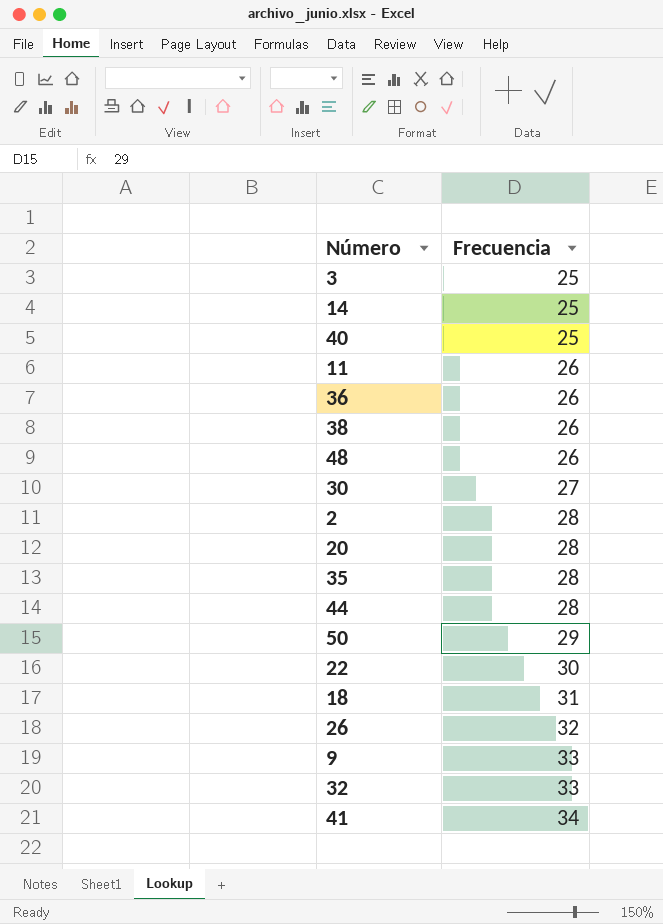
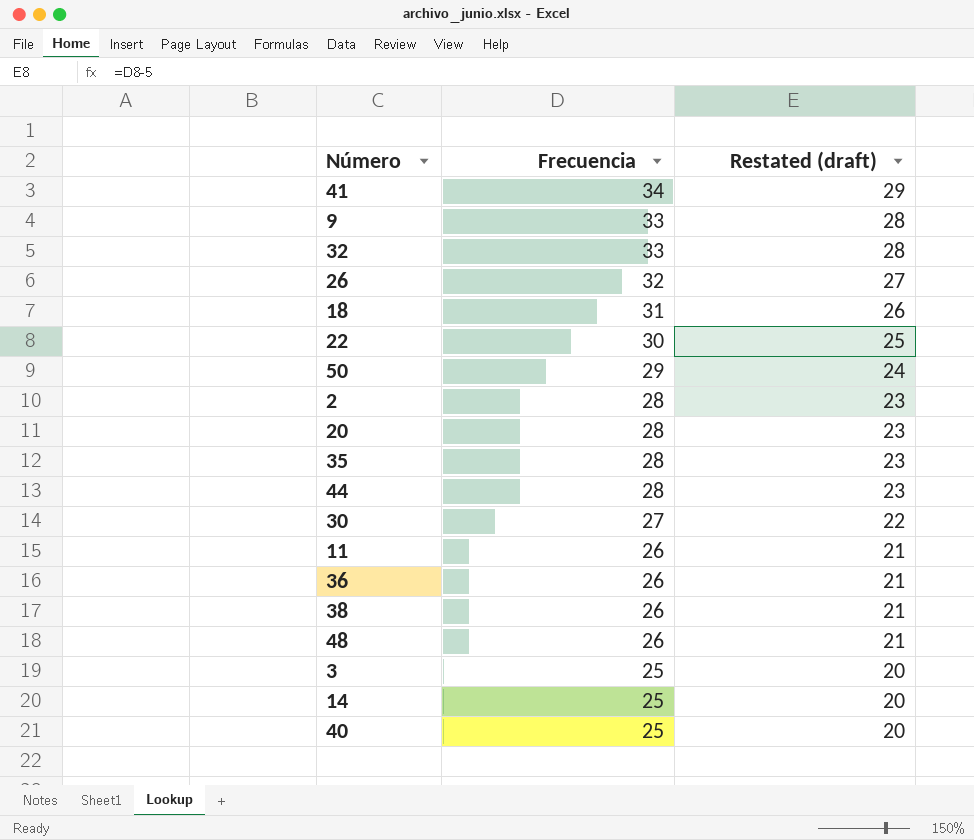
row order: Frecuencia ascending -> Frecuencia descending
column Restated (draft) | formula: none -> [Frecuencia] - 5

